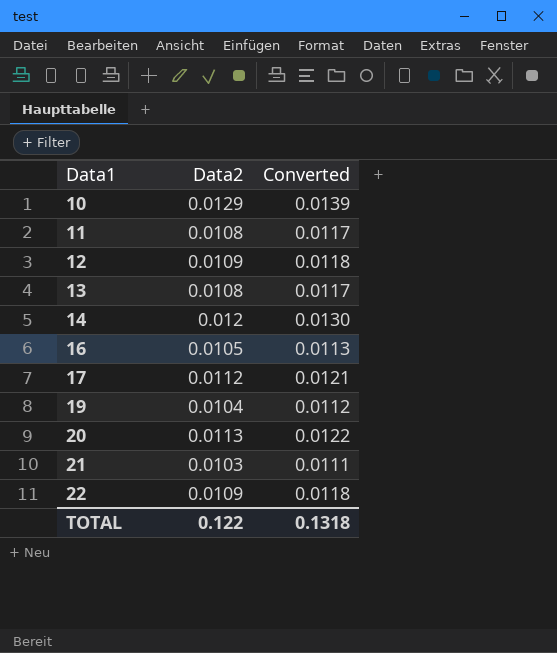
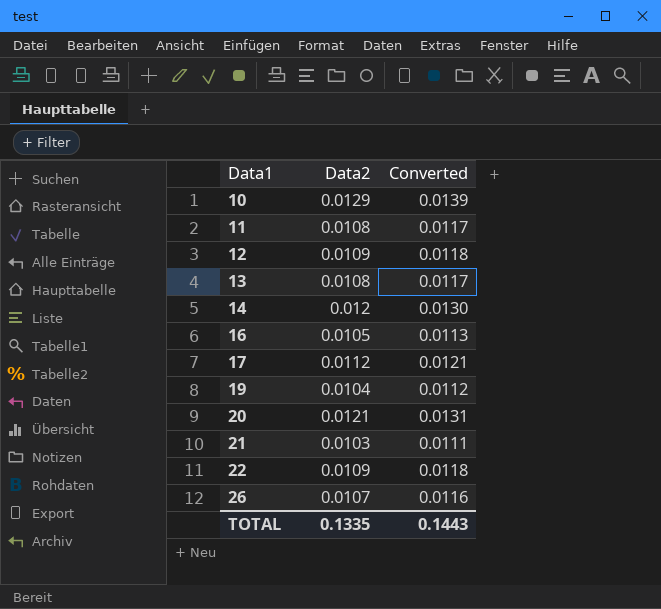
20 | Data2: 0.0113 -> 0.0121
20 | Converted: 0.0122 -> 0.0131
row 26: none -> 0.0107 | 0.0116
TOTAL | Data2: 0.122 -> 0.1335
TOTAL | Converted: 0.1318 -> 0.1443

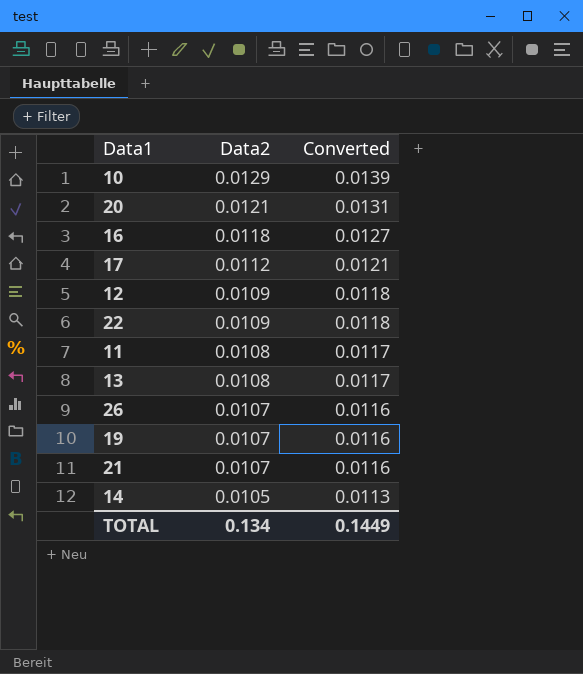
row order: Data1 ascending -> Data2 descending
16 | Data2: 0.0105 -> 0.0118
16 | Converted: 0.0113 -> 0.0127
19 | Data2: 0.0104 -> 0.0107
19 | Converted: 0.0112 -> 0.0116
21 | Data2: 0.0103 -> 0.0107
21 | Converted: 0.0111 -> 0.0116
14 | Data2: 0.012 -> 0.0105
14 | Converted: 0.0130 -> 0.0113
TOTAL | Data2: 0.1335 -> 0.134
TOTAL | Converted: 0.1443 -> 0.1449

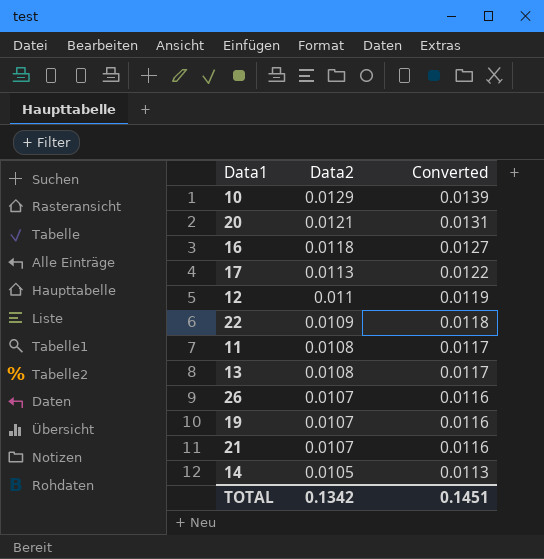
17 | Data2: 0.0112 -> 0.0113
17 | Converted: 0.0121 -> 0.0122
12 | Data2: 0.0109 -> 0.011
12 | Converted: 0.0118 -> 0.0119
TOTAL | Data2: 0.134 -> 0.1342
TOTAL | Converted: 0.1449 -> 0.1451

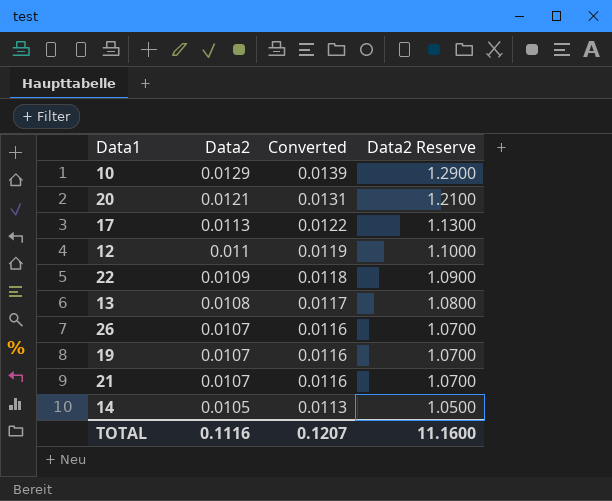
column Data2 Reserve | formula: none -> [Data2] * 100
row 16: 0.0118 | 0.0127 -> none
row 11: 0.0108 | 0.0117 -> none
TOTAL | Data2: 0.1342 -> 0.1116
TOTAL | Converted: 0.1451 -> 0.1207

